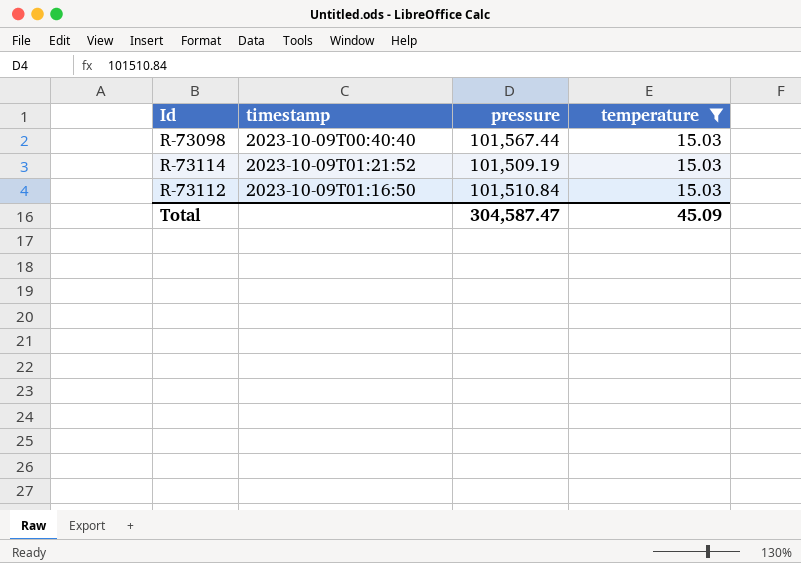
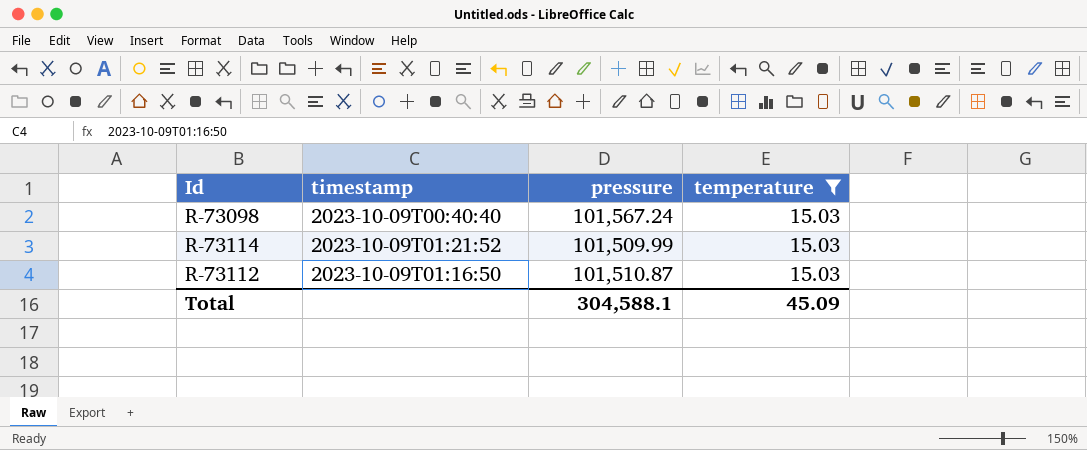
R-73098 | pressure: 101,567.44 -> 101,567.24
R-73114 | pressure: 101,509.19 -> 101,509.99
R-73112 | pressure: 101,510.84 -> 101,510.87
Total | pressure: 304,587.47 -> 304,588.1

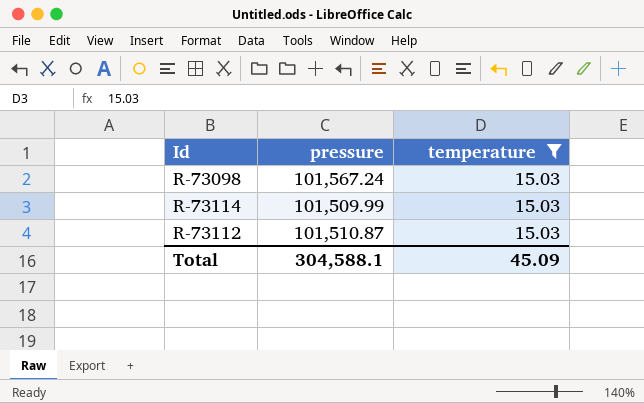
column timestamp | position: 2 -> none

